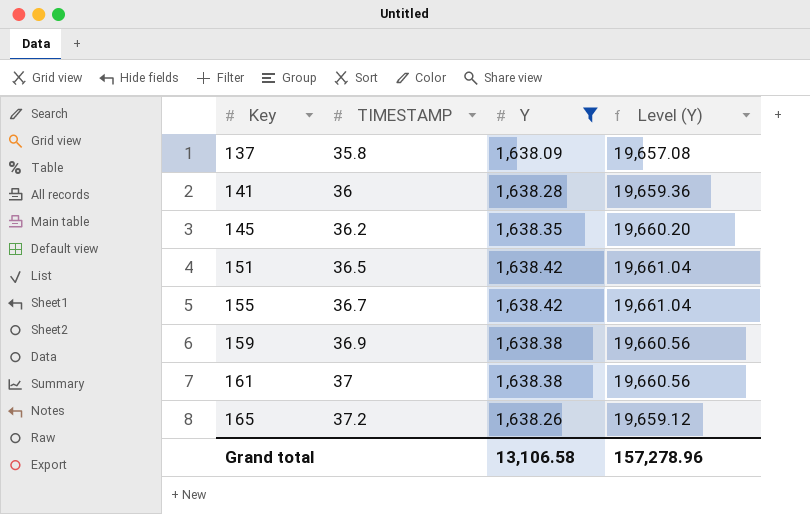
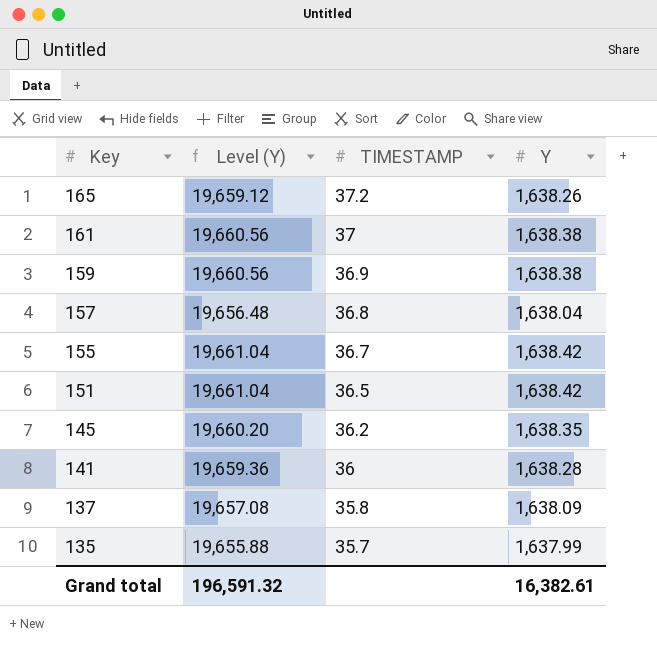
filter: Y >= 1,638.09 -> none
row order: Key ascending -> Key descending
column Level (Y) | position: 4 -> 2
Grand total | Level (Y): 157,278.96 -> 196,591.32
Grand total | Y: 13,106.58 -> 16,382.61

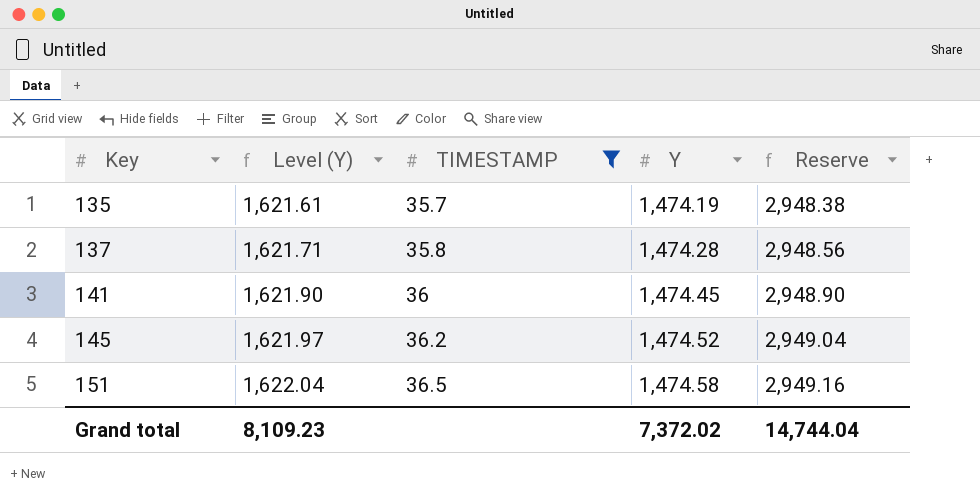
filter: none -> TIMESTAMP <= 36.5
row order: Key descending -> Key ascending
column Level (Y) | formula: [Y] * 12 -> [Y] * 1.1
column Reserve | formula: none -> [Y] * 2
135 | Y: 1,637.99 -> 1,474.19
137 | Y: 1,638.09 -> 1,474.28
141 | Y: 1,638.28 -> 1,474.45
145 | Y: 1,638.35 -> 1,474.52
151 | Y: 1,638.42 -> 1,474.58
Grand total | Level (Y): 196,591.32 -> 8,109.23
Grand total | Y: 16,382.61 -> 7,372.02

